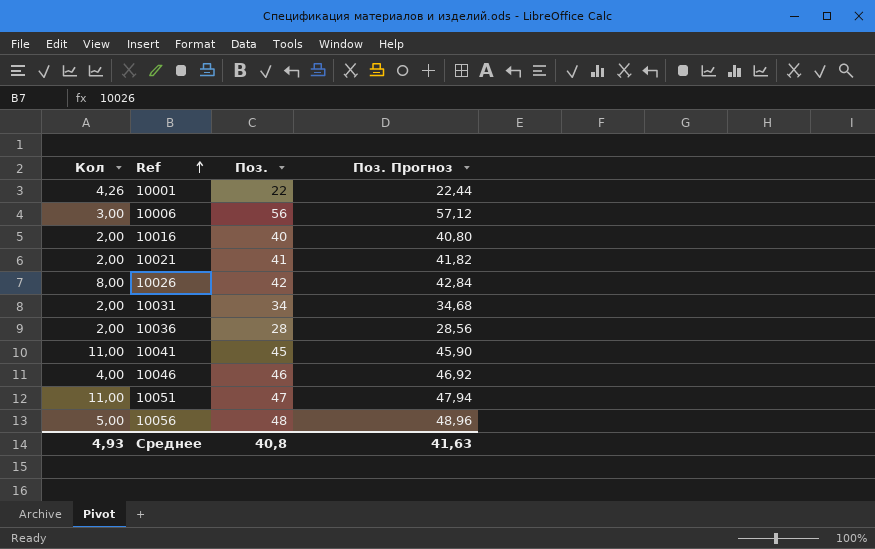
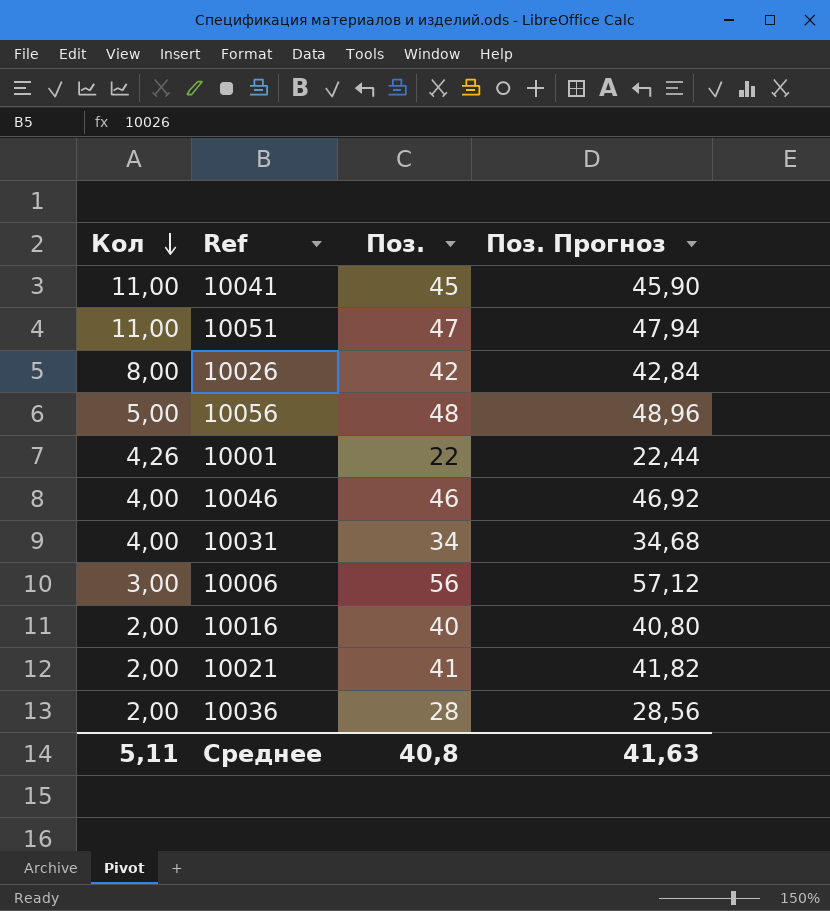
row order: Ref ascending -> Кол descending
10031 | Кол: 2,00 -> 4,00
Среднее | Кол: 4,93 -> 5,11

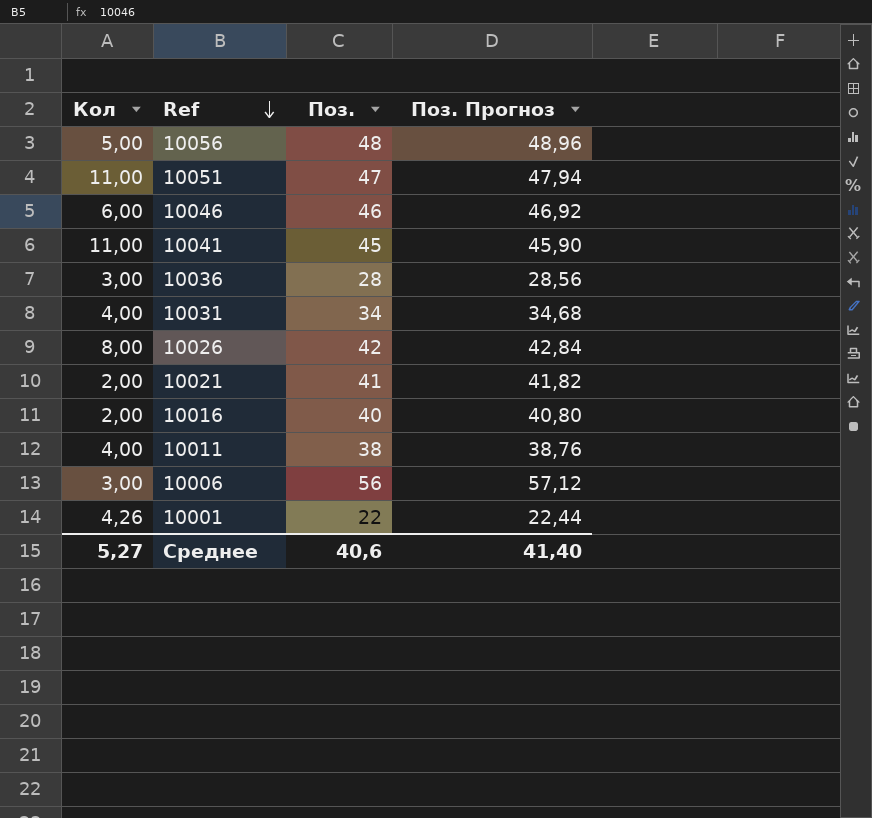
row order: Кол descending -> Ref descending
10046 | Кол: 4,00 -> 6,00
10036 | Кол: 2,00 -> 3,00
row 10011: none -> 4,00 | 38 | 38,76
Среднее | Кол: 5,11 -> 5,27
Среднее | Поз.: 40,8 -> 40,6
Среднее | Поз. Прогноз: 41,63 -> 41,40

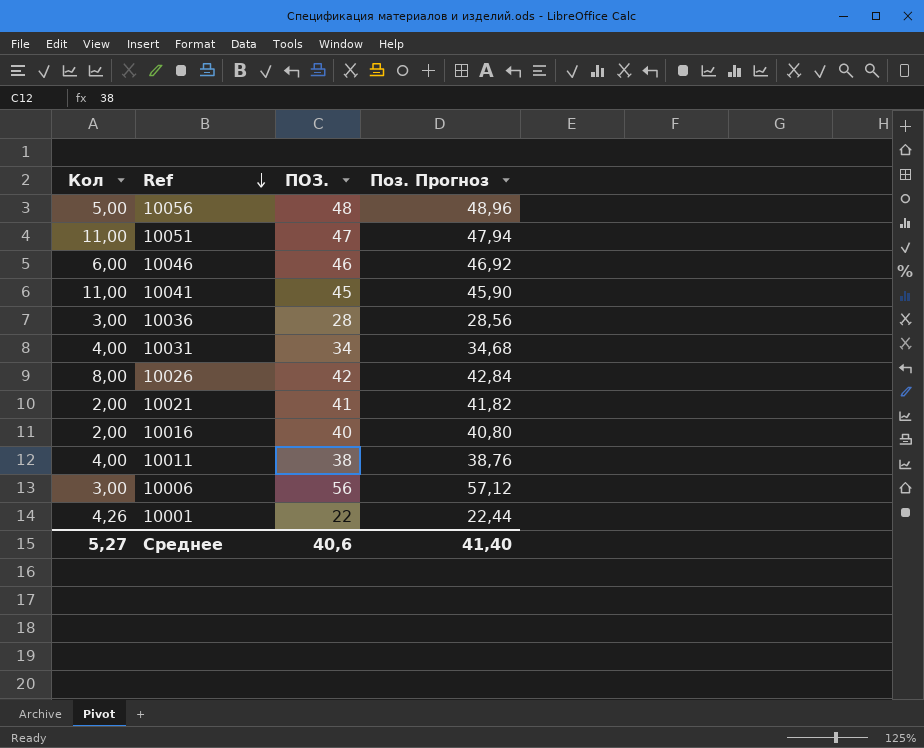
column name: Поз. -> ПОЗ.

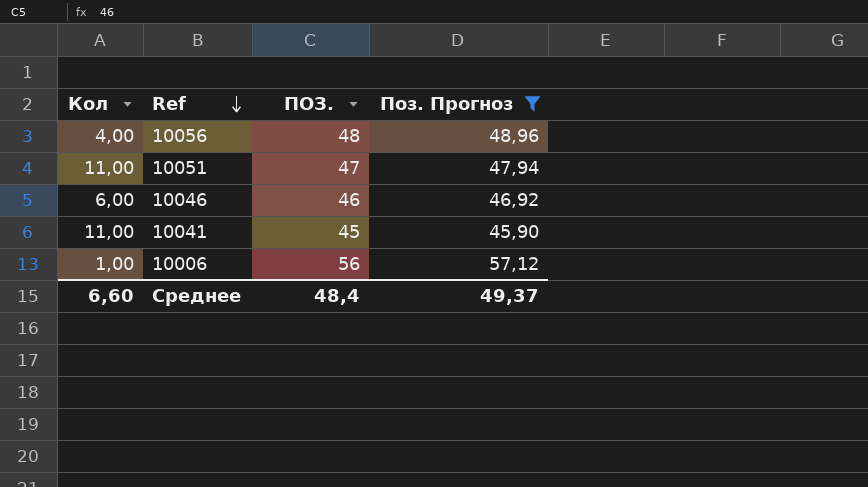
filter: none -> Поз. Прогноз >= 45,90
10056 | Кол: 5,00 -> 4,00
10006 | Кол: 3,00 -> 1,00
Среднее | Кол: 5,27 -> 6,60
Среднее | ПОЗ.: 40,6 -> 48,4
Среднее | Поз. Прогноз: 41,40 -> 49,37

